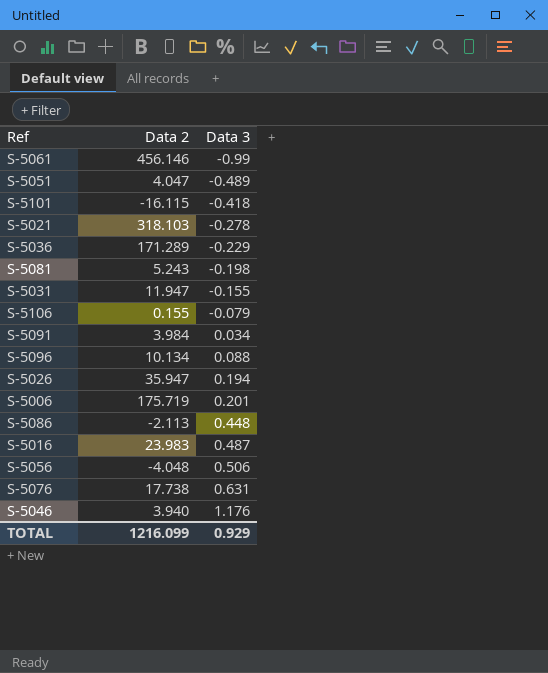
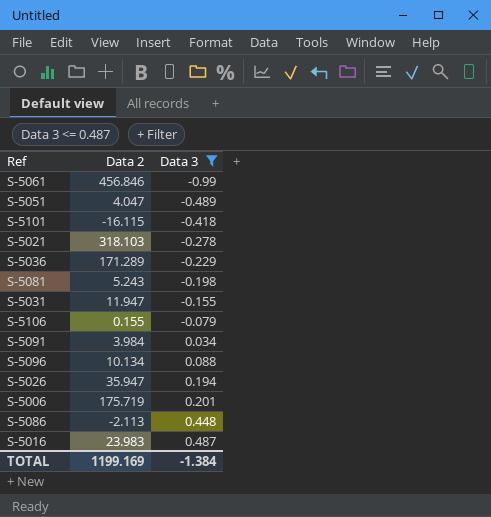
filter: none -> Data 3 <= 0.487
S-5061 | Data 2: 456.146 -> 456.846
TOTAL | Data 2: 1216.099 -> 1199.169
TOTAL | Data 3: 0.929 -> -1.384

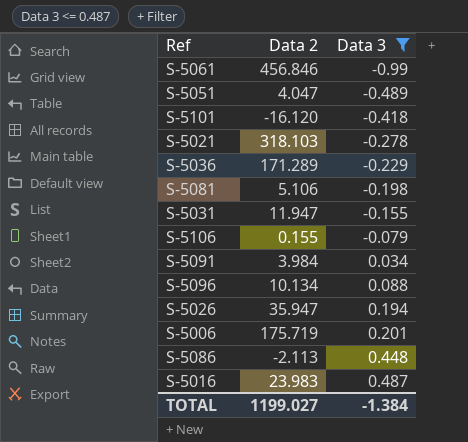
S-5101 | Data 2: -16.115 -> -16.120
S-5081 | Data 2: 5.243 -> 5.106
TOTAL | Data 2: 1199.169 -> 1199.027

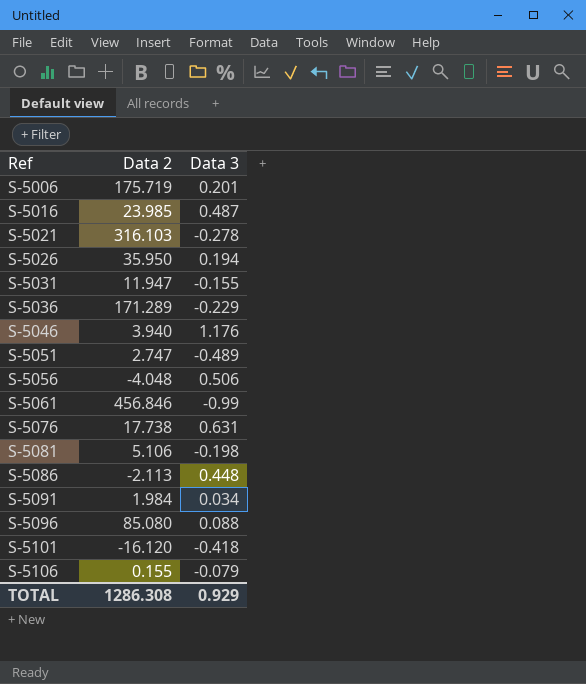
filter: Data 3 <= 0.487 -> none
row order: Data 3 ascending -> Ref ascending
S-5016 | Data 2: 23.983 -> 23.985
S-5021 | Data 2: 318.103 -> 316.103
S-5026 | Data 2: 35.947 -> 35.950
S-5051 | Data 2: 4.047 -> 2.747
S-5091 | Data 2: 3.984 -> 1.984
S-5096 | Data 2: 10.134 -> 85.080
TOTAL | Data 2: 1199.027 -> 1286.308
TOTAL | Data 3: -1.384 -> 0.929

